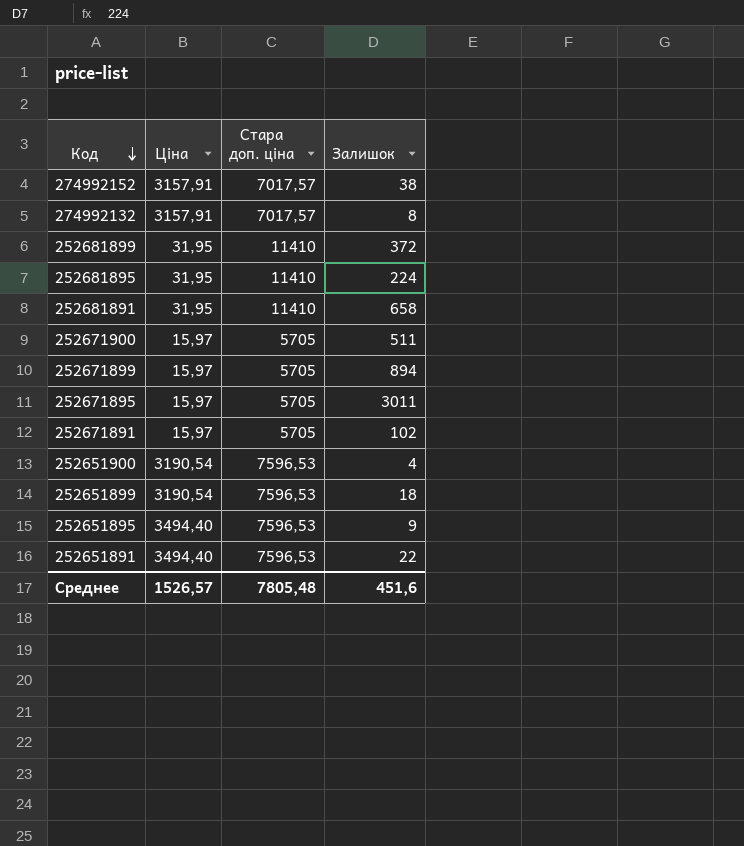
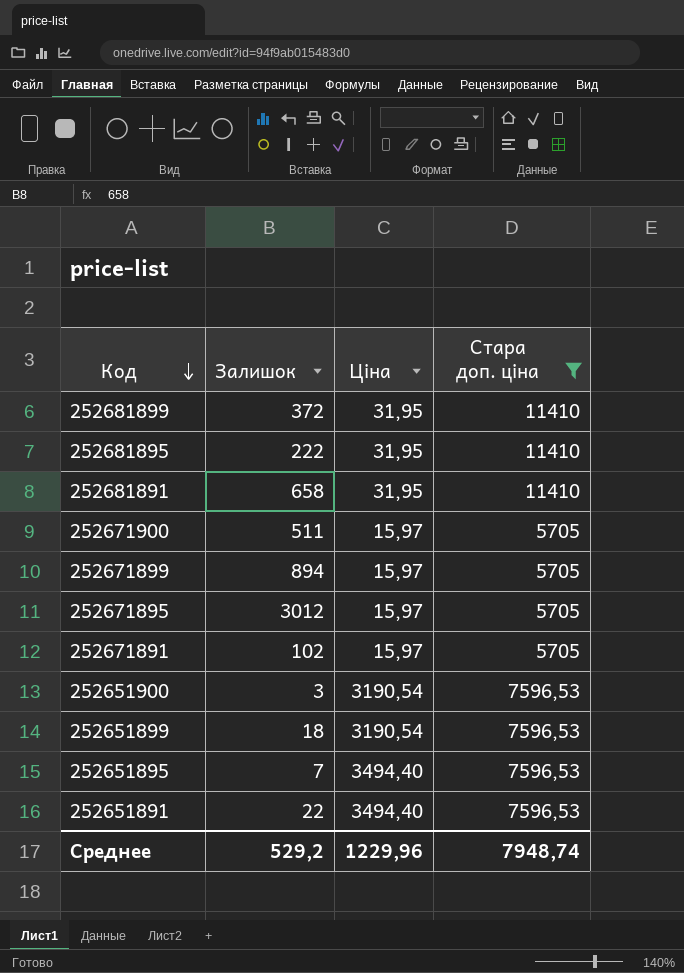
filter: none -> Стара доп. ціна != 7017,57
column Залишок | position: 4 -> 2
252681895 | Залишок: 224 -> 222
252671895 | Залишок: 3011 -> 3012
252651900 | Залишок: 4 -> 3
252651895 | Залишок: 9 -> 7
Среднее | Залишок: 451,6 -> 529,2
Среднее | Ціна: 1526,57 -> 1229,96
Среднее | Стара доп. ціна: 7805,48 -> 7948,74

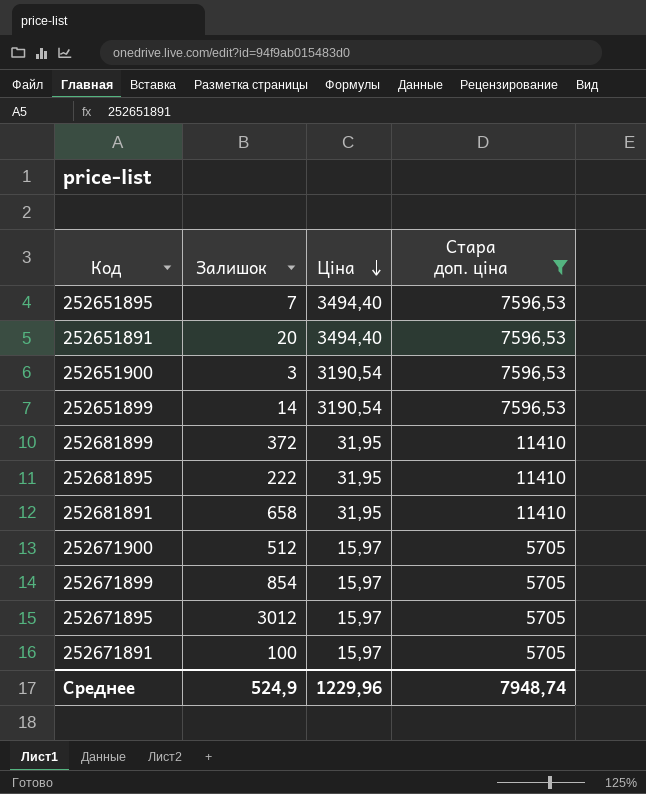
row order: Код descending -> Ціна descending
252651891 | Залишок: 22 -> 20
252651899 | Залишок: 18 -> 14
252671900 | Залишок: 511 -> 512
252671899 | Залишок: 894 -> 854
252671891 | Залишок: 102 -> 100
Среднее | Залишок: 529,2 -> 524,9

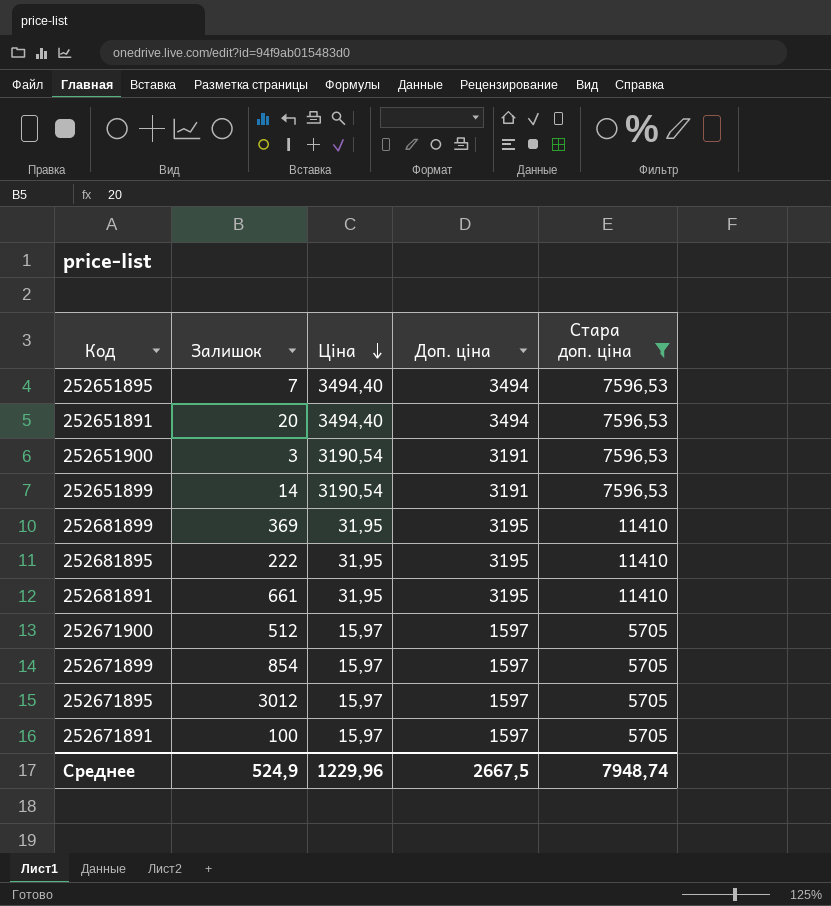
column Доп. ціна | position: none -> 4
252681899 | Залишок: 372 -> 369
252681891 | Залишок: 658 -> 661

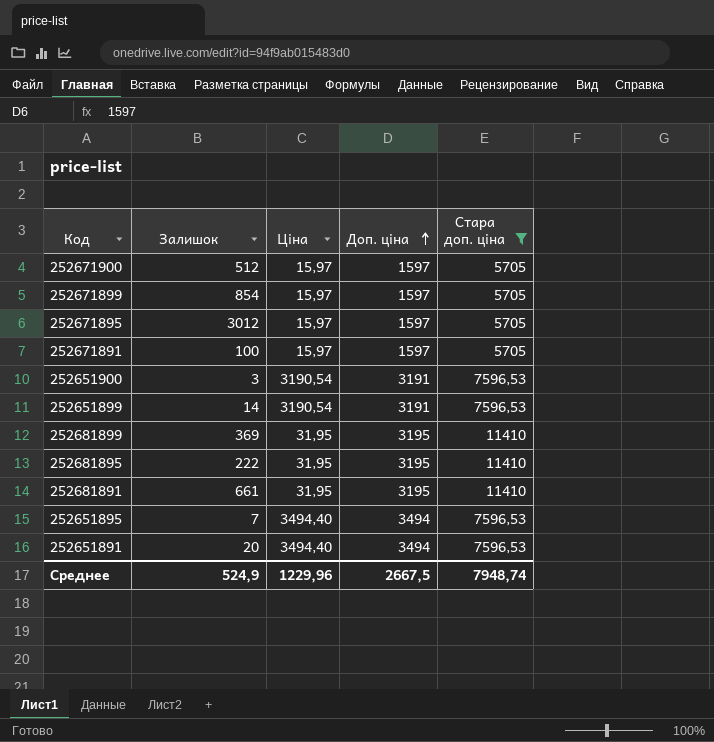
row order: Ціна descending -> Доп. ціна ascending

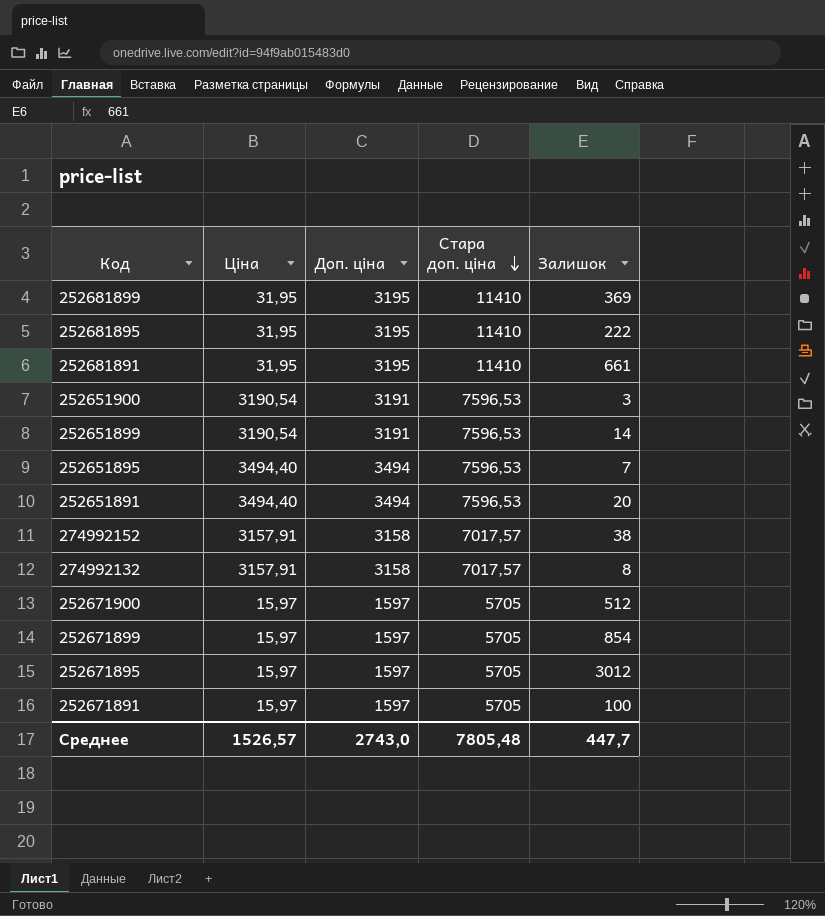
filter: Стара доп. ціна != 7017,57 -> none
row order: Доп. ціна ascending -> Стара доп. ціна descending
column Залишок | position: 2 -> 5
Среднее | Ціна: 1229,96 -> 1526,57
Среднее | Доп. ціна: 2667,5 -> 2743,0
Среднее | Стара доп. ціна: 7948,74 -> 7805,48
Среднее | Залишок: 524,9 -> 447,7

